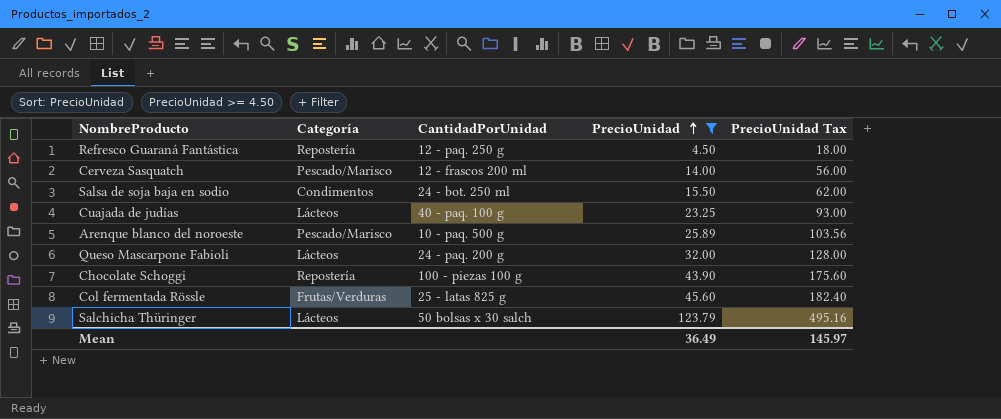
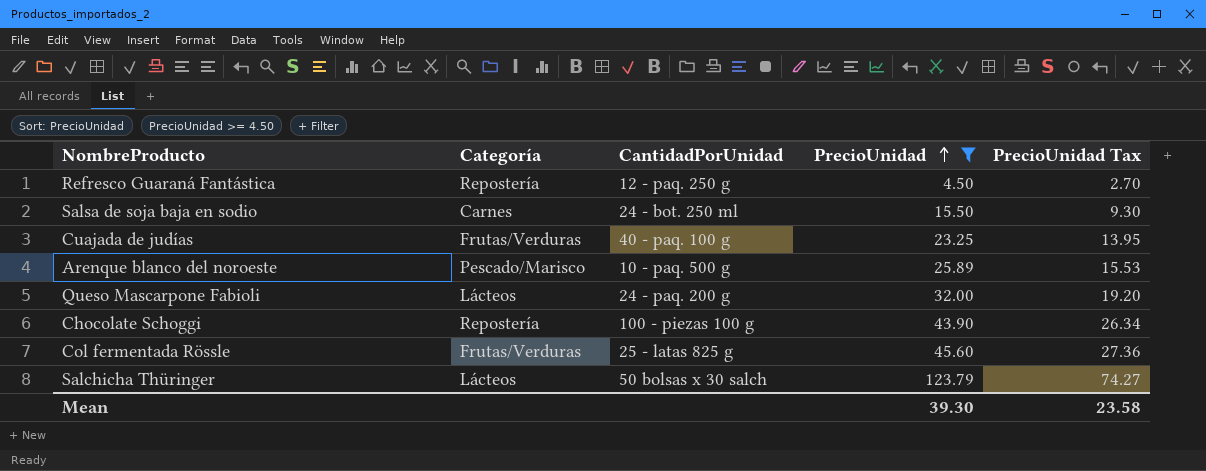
column PrecioUnidad Tax | formula: [PrecioUnidad] * 4 -> [PrecioUnidad] * 0.6
row Cerveza Sasquatch: Pescado/Marisco | 12 - frascos 200 ml | 14.00 | 56.00 -> none
Salsa de soja baja en sodio | Categoría: Condimentos -> Carnes
Cuajada de judías | Categoría: Lácteos -> Frutas/Verduras
Mean | PrecioUnidad: 36.49 -> 39.30
Mean | PrecioUnidad Tax: 145.97 -> 23.58

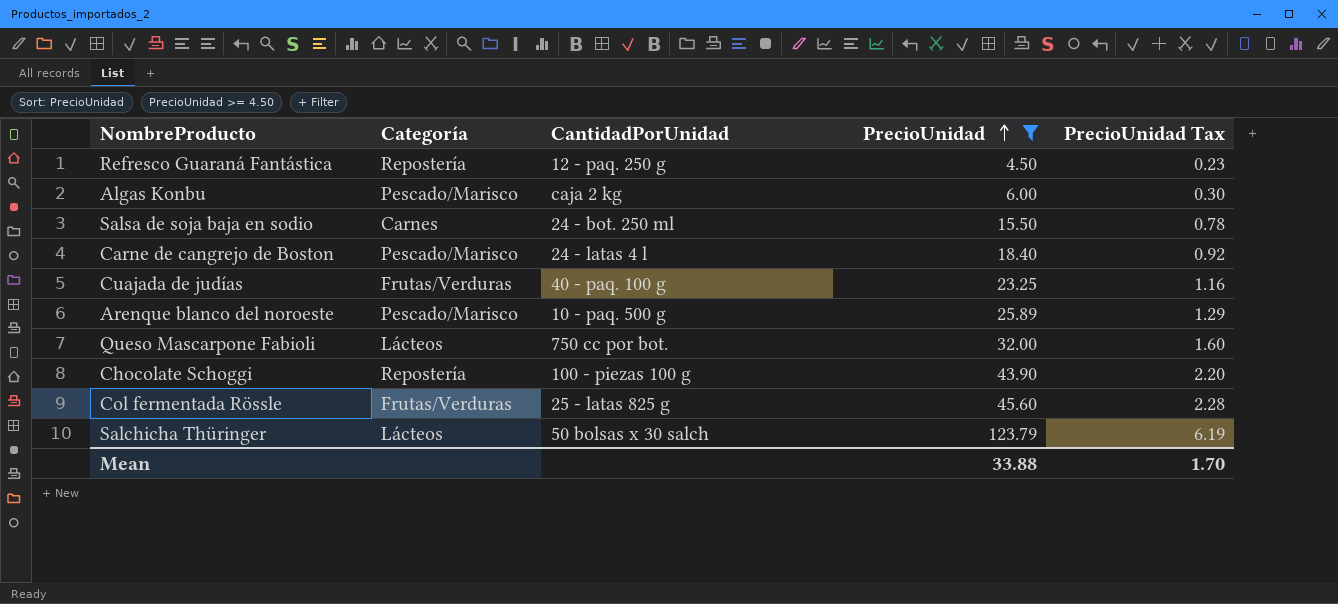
column PrecioUnidad Tax | formula: [PrecioUnidad] * 0.6 -> [PrecioUnidad] * 0.05
row Algas Konbu: none -> Pescado/Marisco | caja 2 kg | 6.00 | 0.30
row Carne de cangrejo de Boston: none -> Pescado/Marisco | 24 - latas 4 l | 18.40 | 0.92
Queso Mascarpone Fabioli | CantidadPorUnidad: 24 - paq. 200 g -> 750 cc por bot.
Mean | PrecioUnidad: 39.30 -> 33.88
Mean | PrecioUnidad Tax: 23.58 -> 1.70

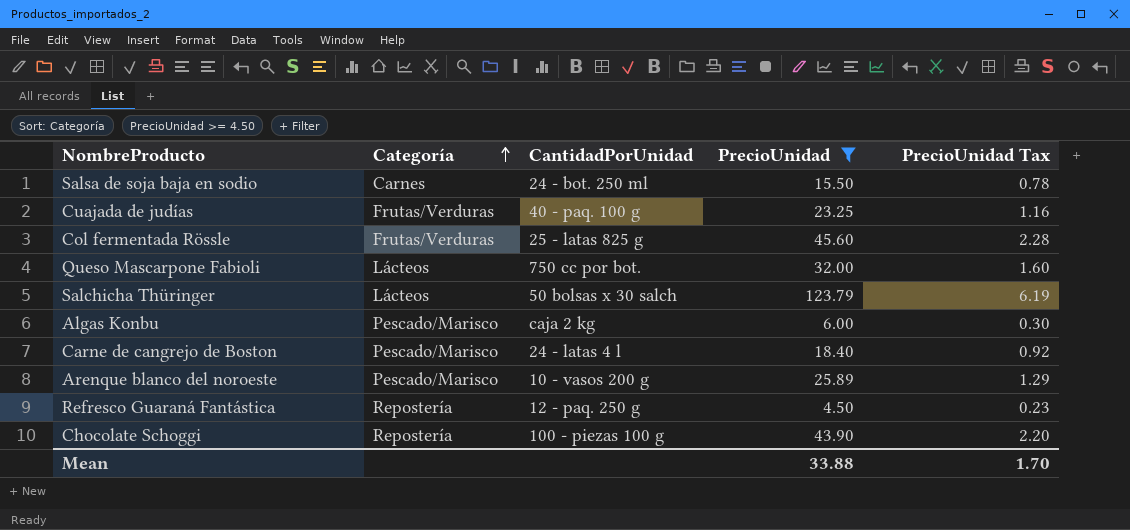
row order: PrecioUnidad ascending -> Categoría ascending
Arenque blanco del noroeste | CantidadPorUnidad: 10 - paq. 500 g -> 10 - vasos 200 g

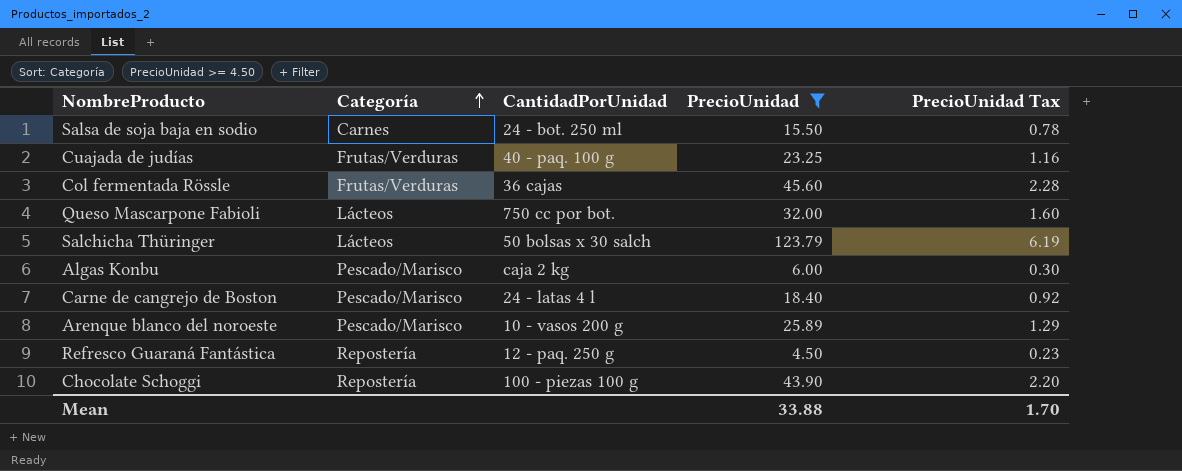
Col fermentada Rössle | CantidadPorUnidad: 25 - latas 825 g -> 36 cajas

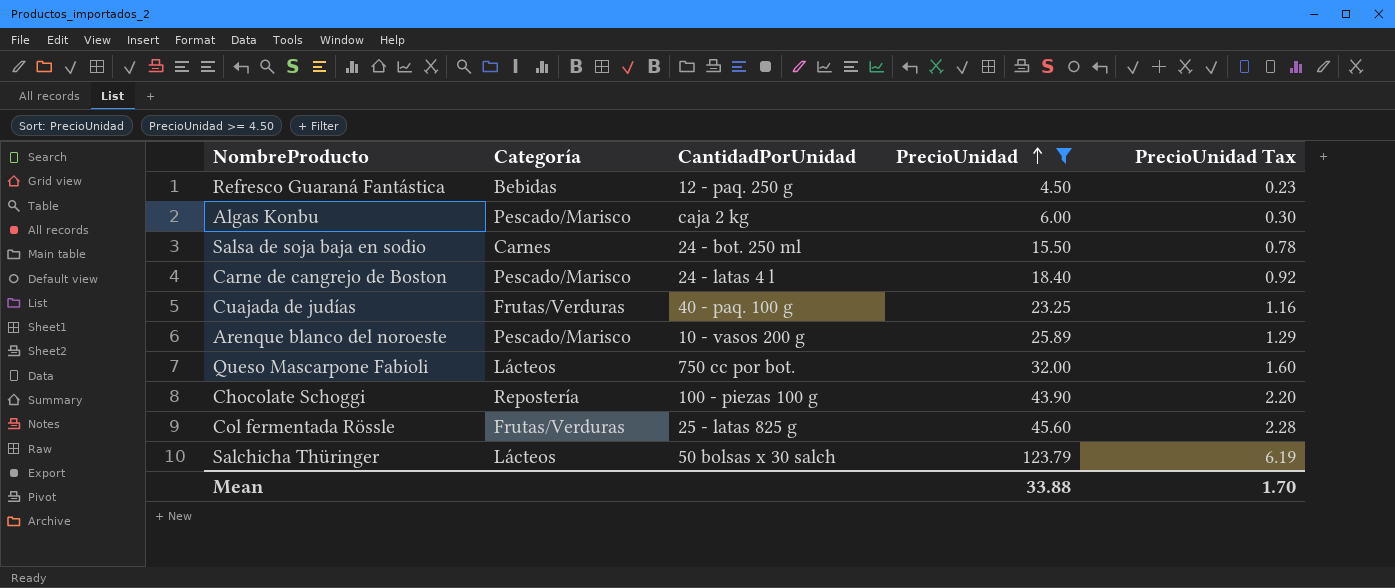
row order: Categoría ascending -> PrecioUnidad ascending
Refresco Guaraná Fantástica | Categoría: Repostería -> Bebidas
Col fermentada Rössle | CantidadPorUnidad: 36 cajas -> 25 - latas 825 g

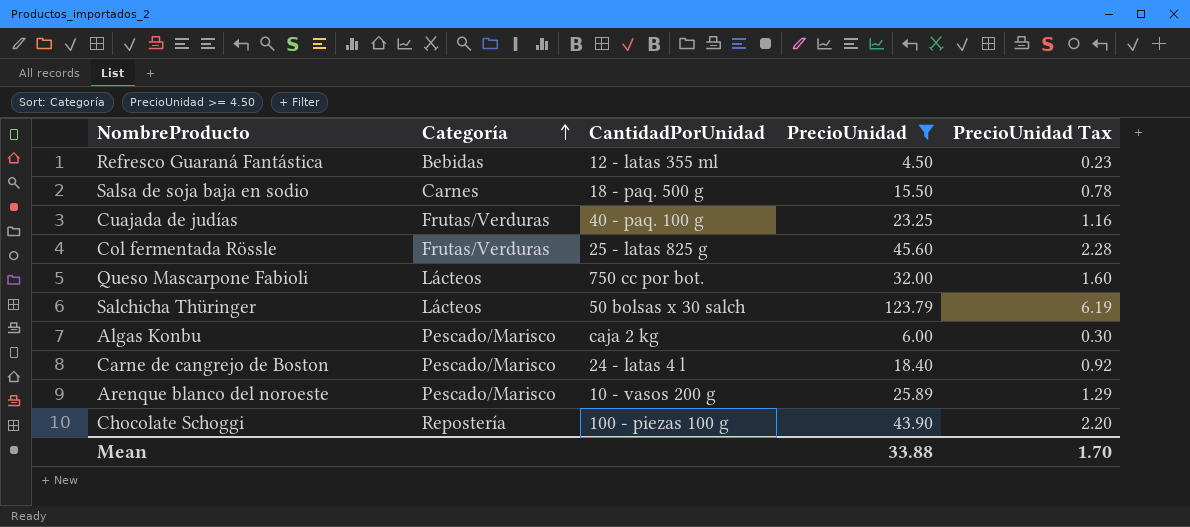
row order: PrecioUnidad ascending -> Categoría ascending
Refresco Guaraná Fantástica | CantidadPorUnidad: 12 - paq. 250 g -> 12 - latas 355 ml
Salsa de soja baja en sodio | CantidadPorUnidad: 24 - bot. 250 ml -> 18 - paq. 500 g

